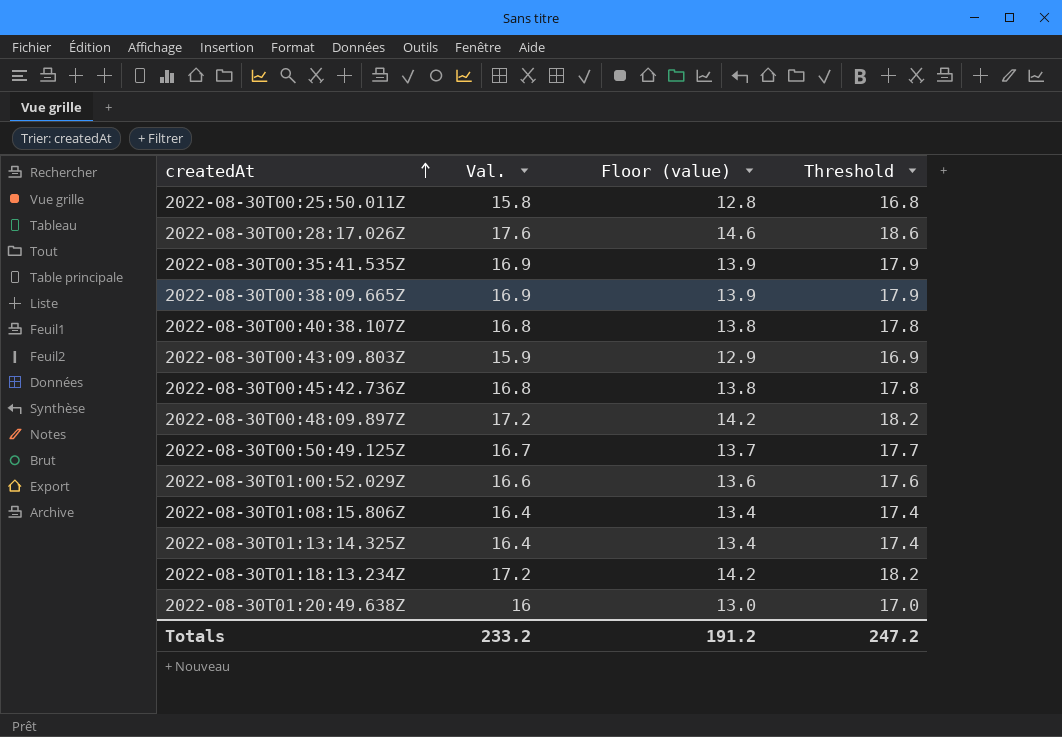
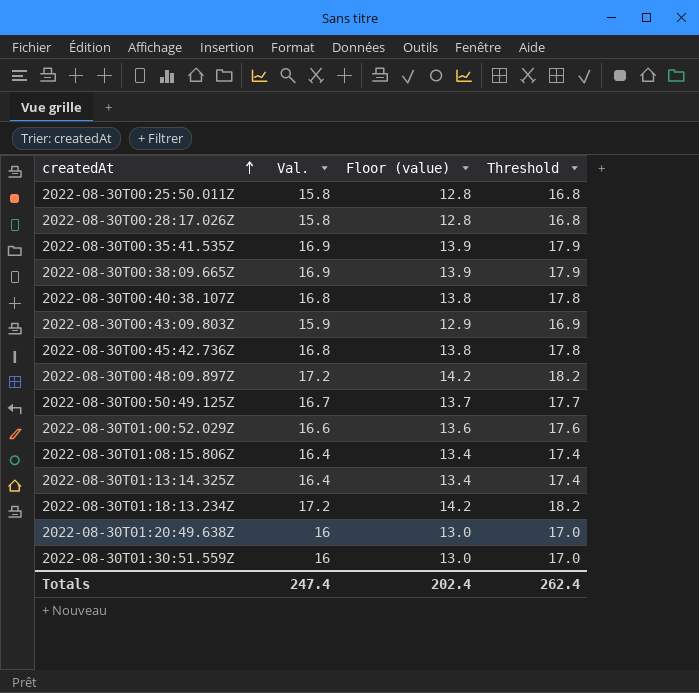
2022-08-30T00:28:17.026Z | Val.: 17.6 -> 15.8
2022-08-30T00:28:17.026Z | Floor (value): 14.6 -> 12.8
2022-08-30T00:28:17.026Z | Threshold: 18.6 -> 16.8
row 2022-08-30T01:30:51.559Z: none -> 16 | 13.0 | 17.0
Totals | Val.: 233.2 -> 247.4
Totals | Floor (value): 191.2 -> 202.4
Totals | Threshold: 247.2 -> 262.4

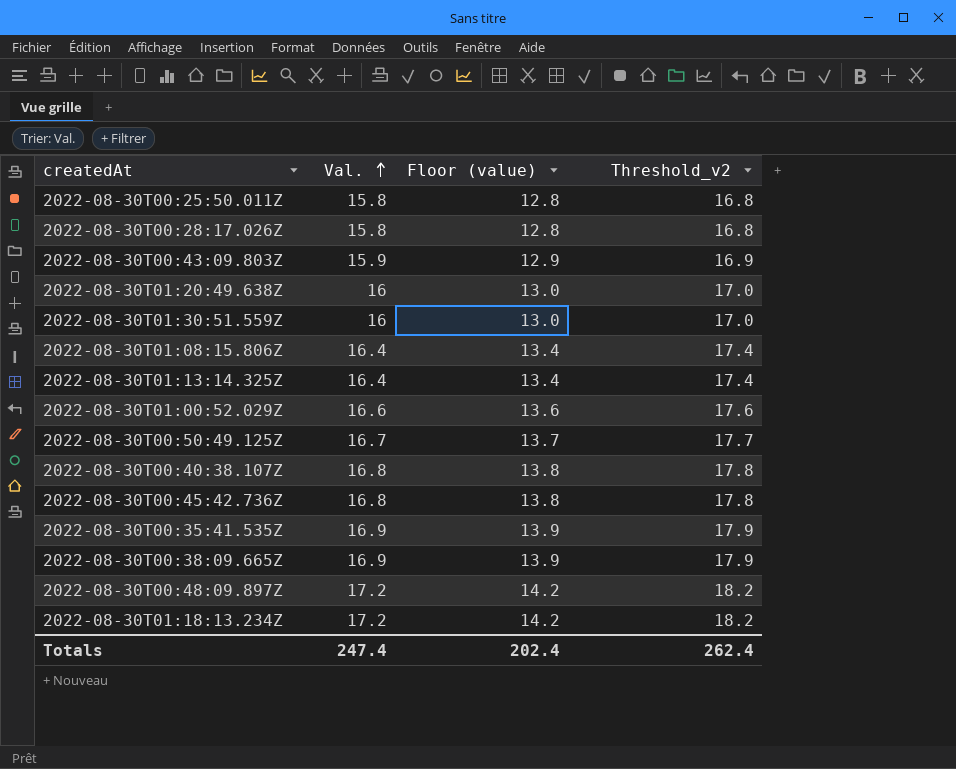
row order: createdAt ascending -> Val. ascending
column name: Threshold -> Threshold_v2

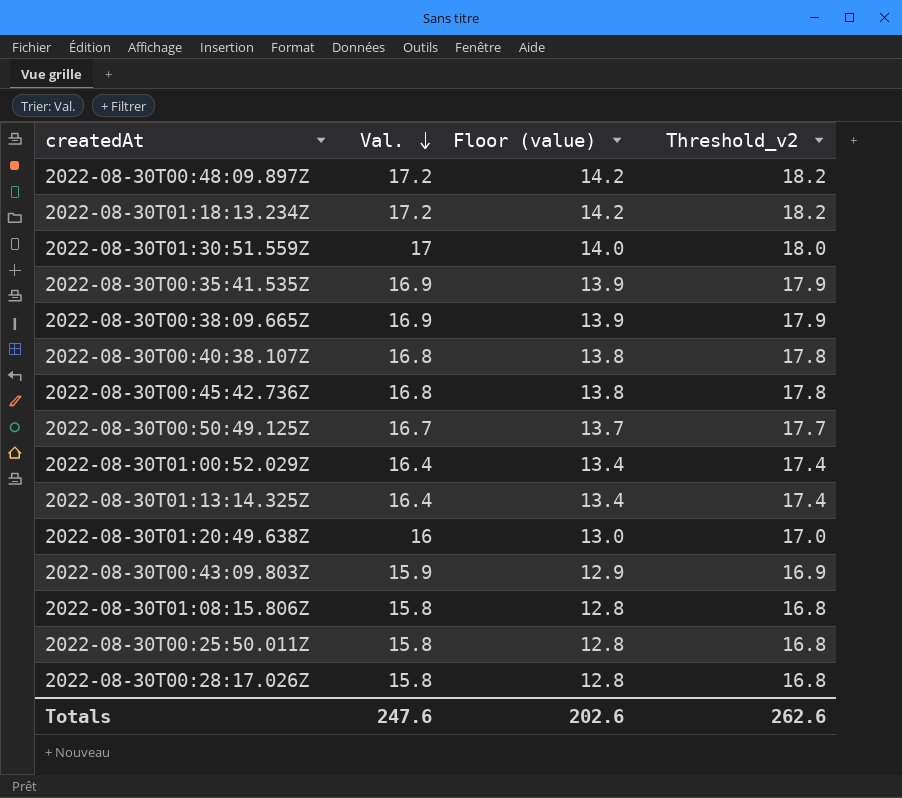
row order: Val. ascending -> Val. descending
2022-08-30T01:30:51.559Z | Val.: 16 -> 17
2022-08-30T01:30:51.559Z | Floor (value): 13.0 -> 14.0
2022-08-30T01:30:51.559Z | Threshold_v2: 17.0 -> 18.0
2022-08-30T01:00:52.029Z | Val.: 16.6 -> 16.4
2022-08-30T01:00:52.029Z | Floor (value): 13.6 -> 13.4
2022-08-30T01:00:52.029Z | Threshold_v2: 17.6 -> 17.4
2022-08-30T01:08:15.806Z | Val.: 16.4 -> 15.8
2022-08-30T01:08:15.806Z | Floor (value): 13.4 -> 12.8
2022-08-30T01:08:15.806Z | Threshold_v2: 17.4 -> 16.8
Totals | Val.: 247.4 -> 247.6
Totals | Floor (value): 202.4 -> 202.6
Totals | Threshold_v2: 262.4 -> 262.6

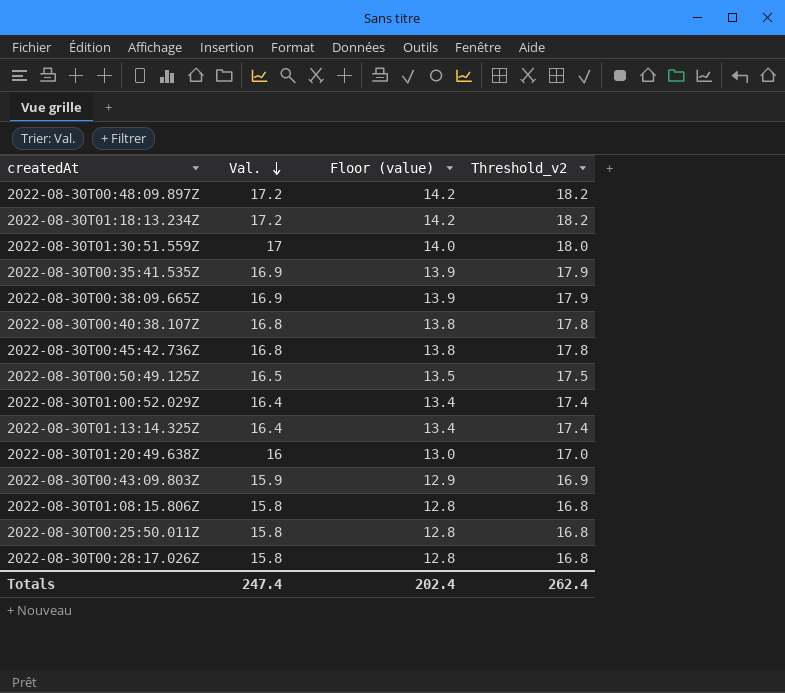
2022-08-30T00:50:49.125Z | Val.: 16.7 -> 16.5
2022-08-30T00:50:49.125Z | Floor (value): 13.7 -> 13.5
2022-08-30T00:50:49.125Z | Threshold_v2: 17.7 -> 17.5
Totals | Val.: 247.6 -> 247.4
Totals | Floor (value): 202.6 -> 202.4
Totals | Threshold_v2: 262.6 -> 262.4

